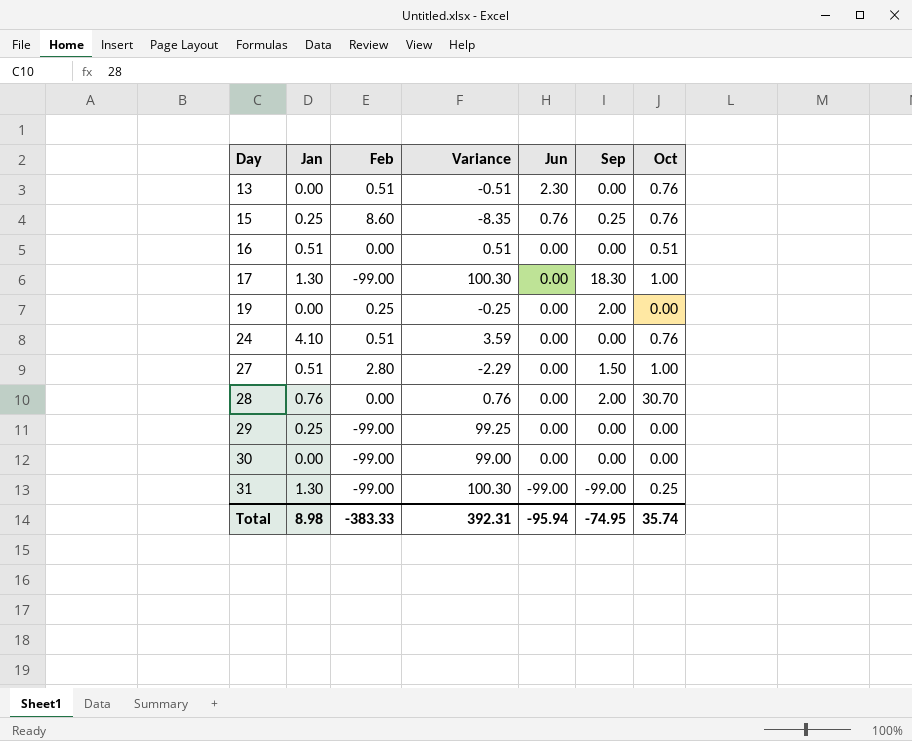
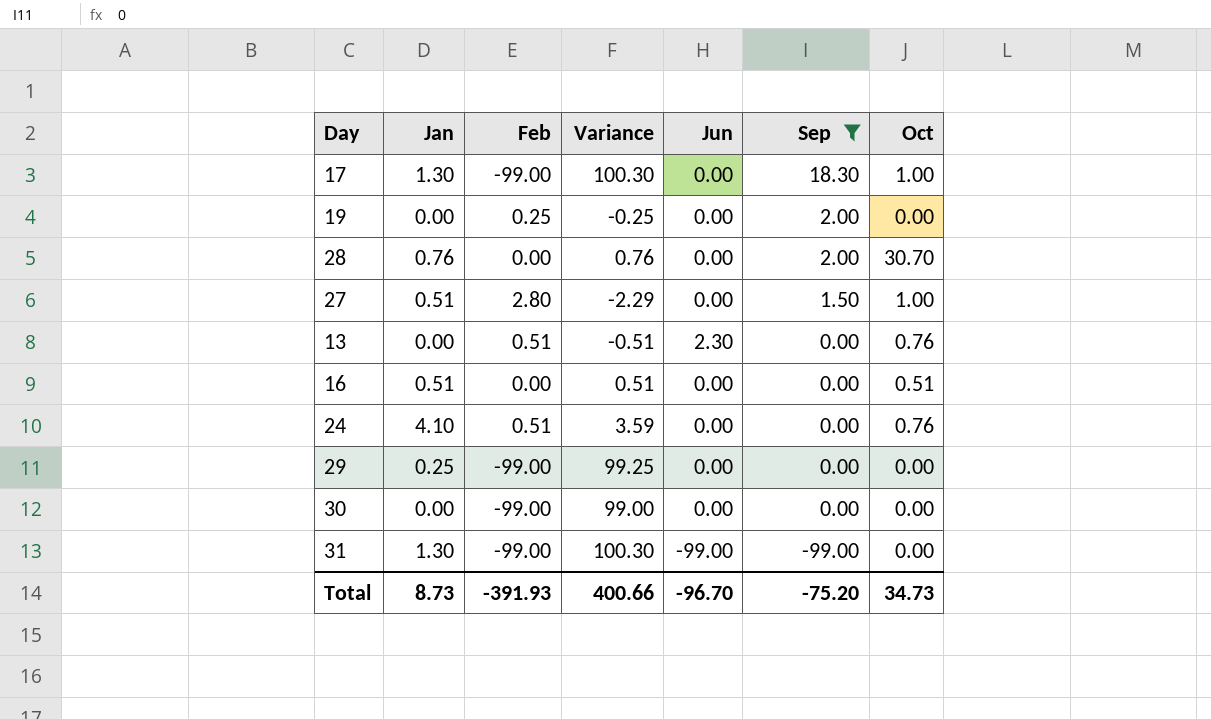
filter: none -> Sep != 0.25
row order: Day ascending -> Sep descending
31 | Oct: 0.25 -> 0.00
Total | Jan: 8.98 -> 8.73
Total | Feb: -383.33 -> -391.93
Total | Variance: 392.31 -> 400.66
Total | Jun: -95.94 -> -96.70
Total | Sep: -74.95 -> -75.20
Total | Oct: 35.74 -> 34.73

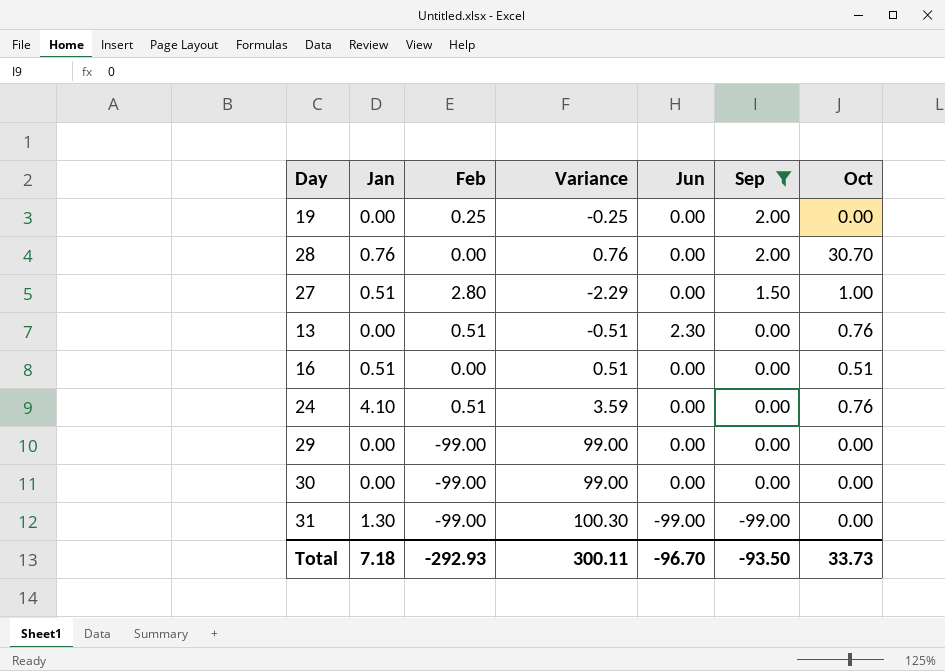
row 17: 1.30 | -99.00 | 100.30 | 0.00 | 18.30 | 1.00 -> none
29 | Jan: 0.25 -> 0.00
29 | Variance: 99.25 -> 99.00
Total | Jan: 8.73 -> 7.18
Total | Feb: -391.93 -> -292.93
Total | Variance: 400.66 -> 300.11
Total | Sep: -75.20 -> -93.50
Total | Oct: 34.73 -> 33.73

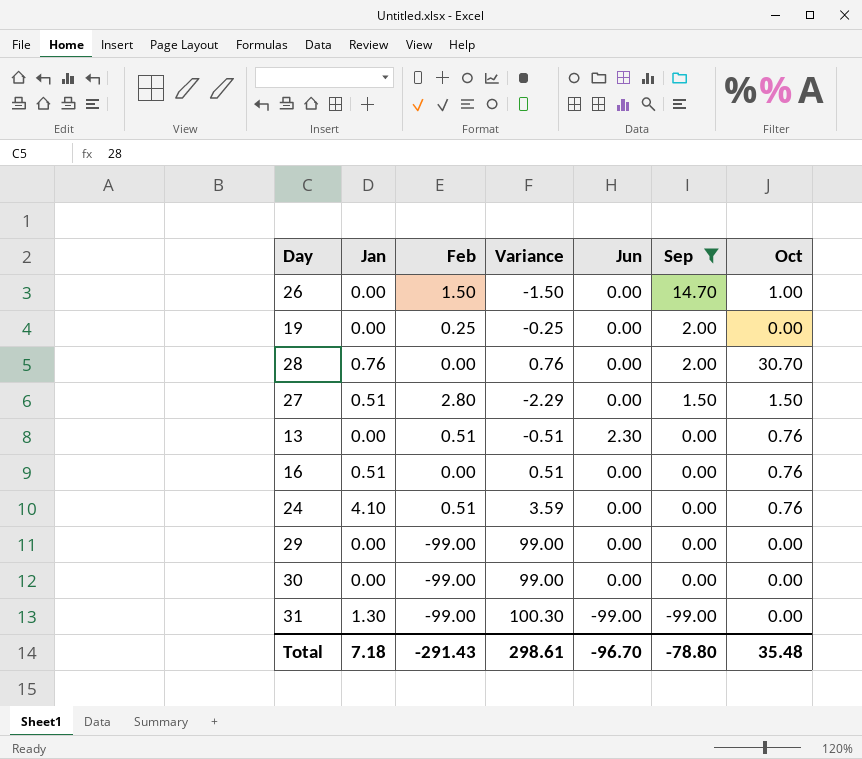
row 26: none -> 0.00 | 1.50 | -1.50 | 0.00 | 14.70 | 1.00
27 | Oct: 1.00 -> 1.50
16 | Oct: 0.51 -> 0.76
Total | Feb: -292.93 -> -291.43
Total | Variance: 300.11 -> 298.61
Total | Sep: -93.50 -> -78.80
Total | Oct: 33.73 -> 35.48

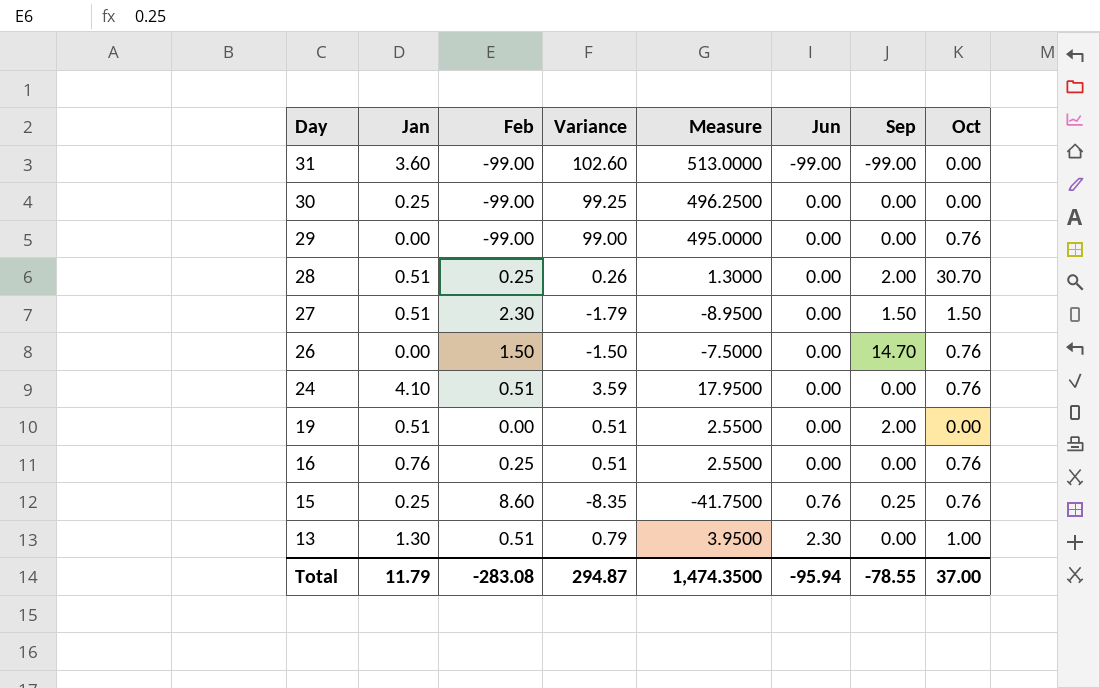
filter: Sep != 0.25 -> none
row order: Sep descending -> Day descending
column Measure | formula: none -> [Variance] * 5
31 | Jan: 1.30 -> 3.60
31 | Variance: 100.30 -> 102.60
30 | Jan: 0.00 -> 0.25
30 | Variance: 99.00 -> 99.25
29 | Oct: 0.00 -> 0.76
28 | Jan: 0.76 -> 0.51
28 | Feb: 0.00 -> 0.25
28 | Variance: 0.76 -> 0.26
27 | Feb: 2.80 -> 2.30
27 | Variance: -2.29 -> -1.79
26 | Oct: 1.00 -> 0.76
19 | Jan: 0.00 -> 0.51
19 | Feb: 0.25 -> 0.00
19 | Variance: -0.25 -> 0.51
16 | Jan: 0.51 -> 0.76
16 | Feb: 0.00 -> 0.25
13 | Jan: 0.00 -> 1.30
13 | Variance: -0.51 -> 0.79
13 | Oct: 0.76 -> 1.00
Total | Jan: 7.18 -> 11.79
Total | Feb: -291.43 -> -283.08
Total | Variance: 298.61 -> 294.87
Total | Jun: -96.70 -> -95.94
Total | Sep: -78.80 -> -78.55
Total | Oct: 35.48 -> 37.00

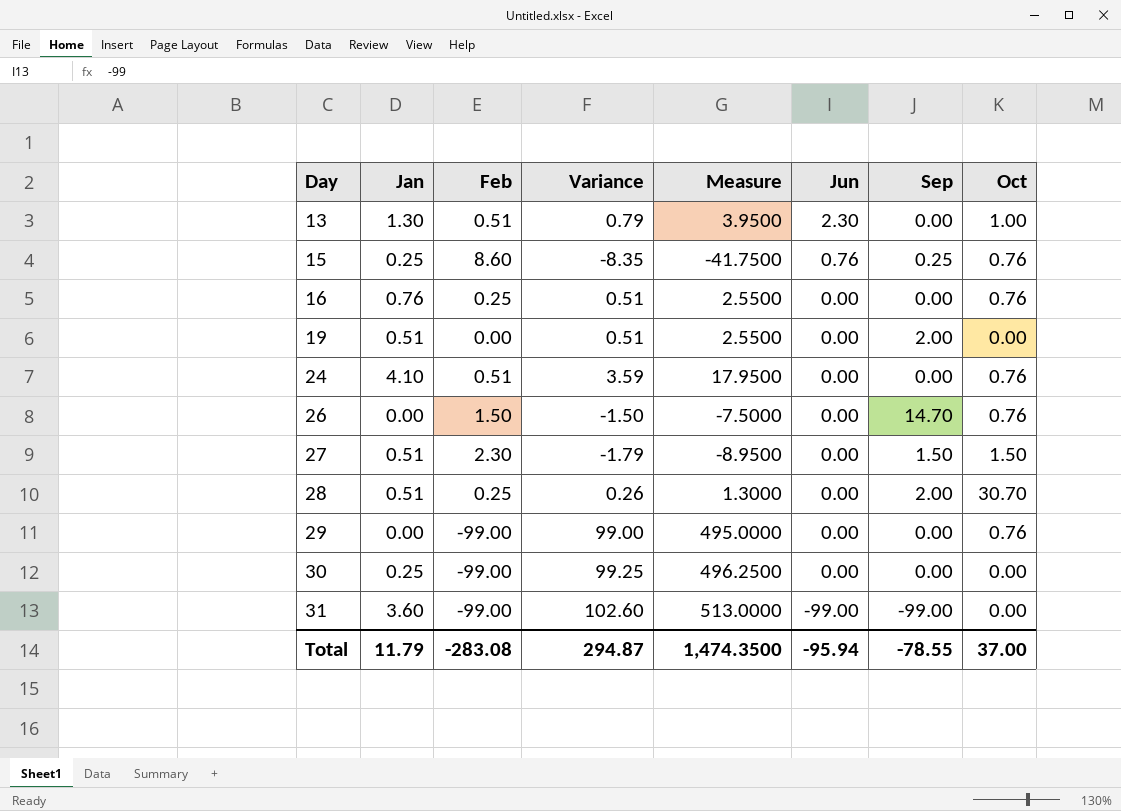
row order: Day descending -> Day ascending

